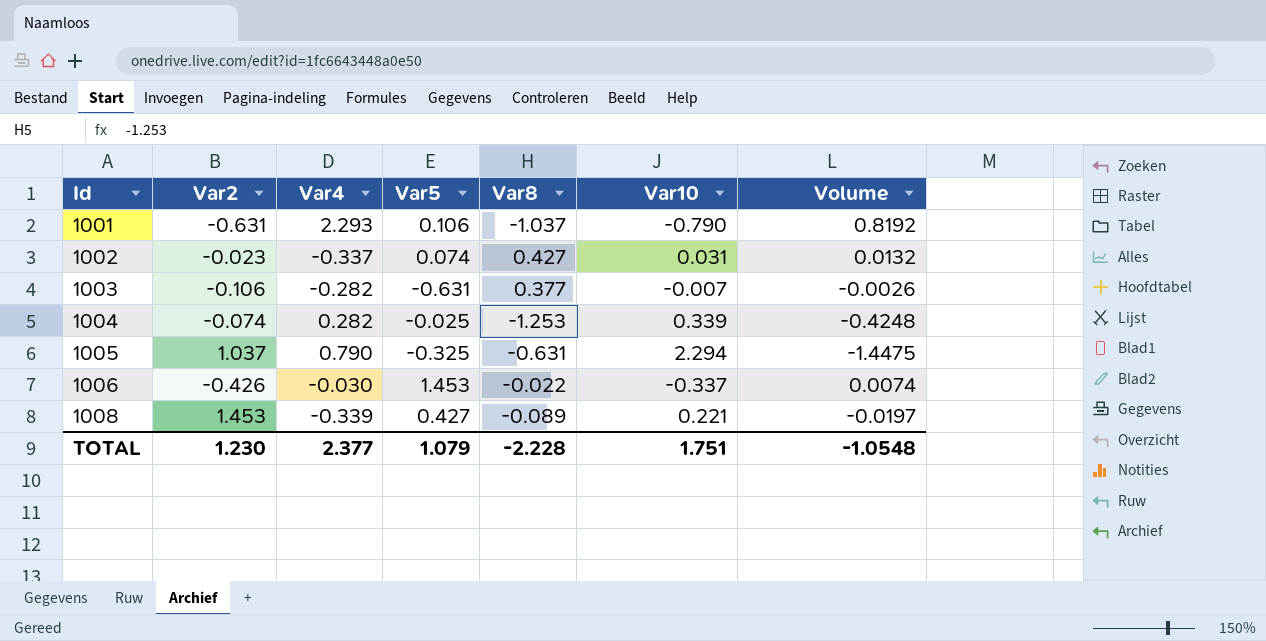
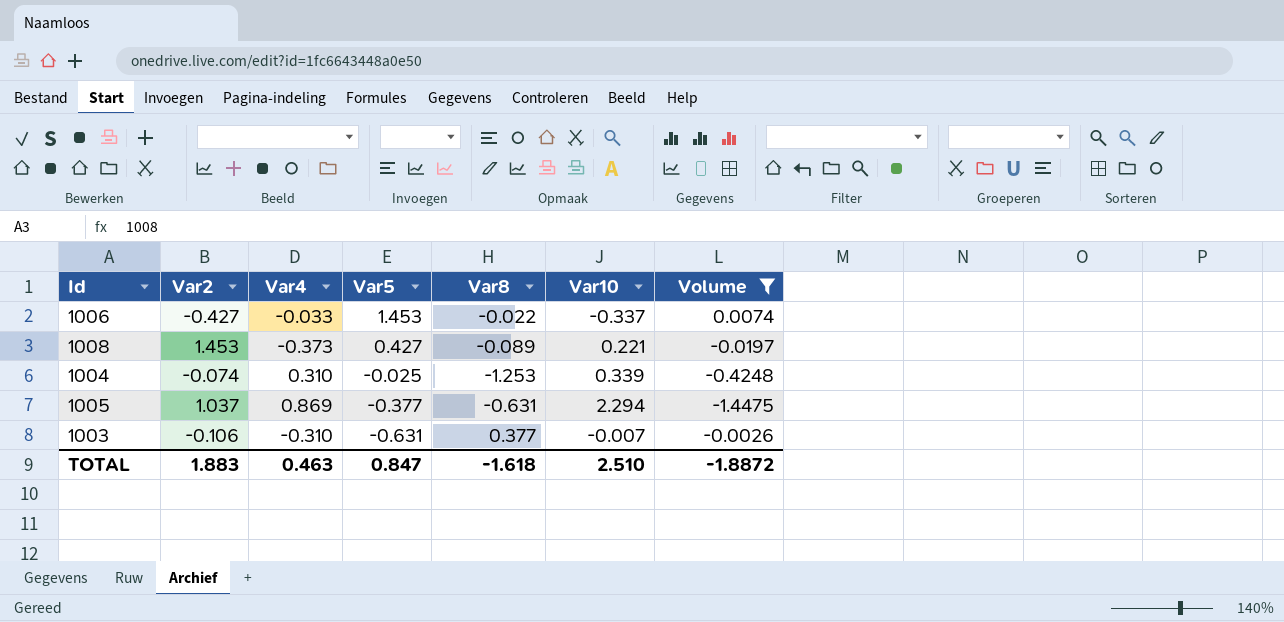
filter: none -> Volume <= 0.0074
row order: Id ascending -> Var5 descending
1006 | Var2: -0.426 -> -0.427
1006 | Var4: -0.030 -> -0.033
1008 | Var4: -0.339 -> -0.373
1004 | Var4: 0.282 -> 0.310
1005 | Var4: 0.790 -> 0.869
1005 | Var5: -0.325 -> -0.377
1003 | Var4: -0.282 -> -0.310
TOTAL | Var2: 1.230 -> 1.883
TOTAL | Var4: 2.377 -> 0.463
TOTAL | Var5: 1.079 -> 0.847
TOTAL | Var8: -2.228 -> -1.618
TOTAL | Var10: 1.751 -> 2.510
TOTAL | Volume: -1.0548 -> -1.8872

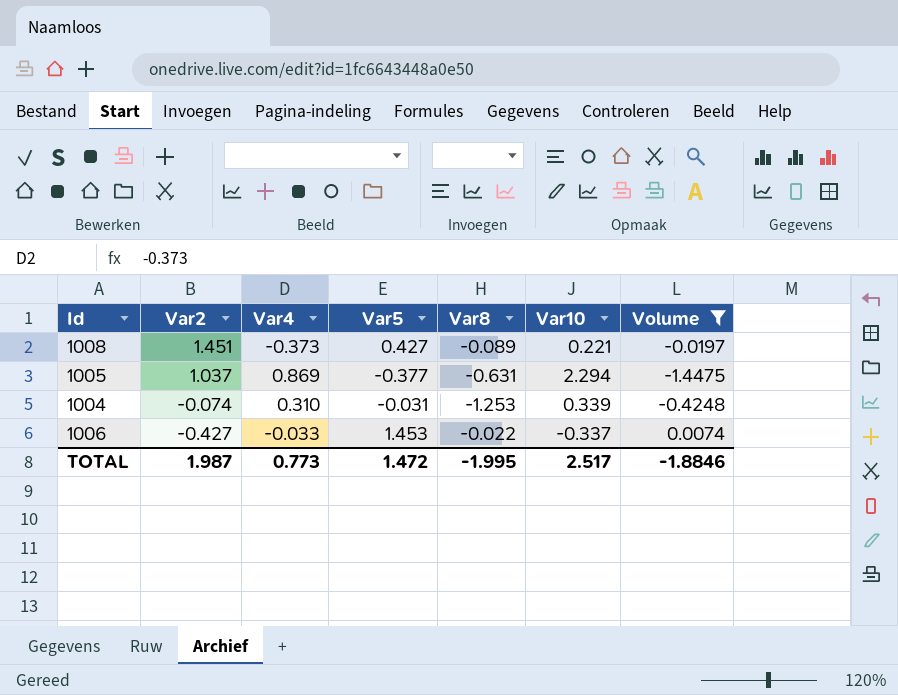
row order: Var5 descending -> Var2 descending
row 1003: -0.106 | -0.310 | -0.631 | 0.377 | -0.007 | -0.0026 -> none
1008 | Var2: 1.453 -> 1.451
1004 | Var5: -0.025 -> -0.031
TOTAL | Var2: 1.883 -> 1.987
TOTAL | Var4: 0.463 -> 0.773
TOTAL | Var5: 0.847 -> 1.472
TOTAL | Var8: -1.618 -> -1.995
TOTAL | Var10: 2.510 -> 2.517
TOTAL | Volume: -1.8872 -> -1.8846

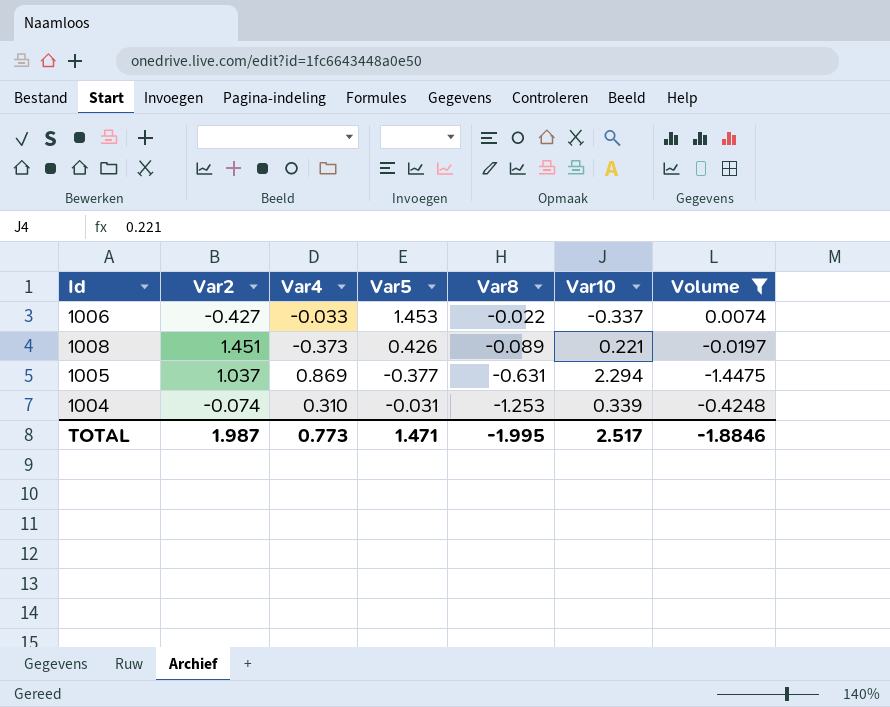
row order: Var2 descending -> Var8 descending
1008 | Var5: 0.427 -> 0.426
TOTAL | Var5: 1.472 -> 1.471

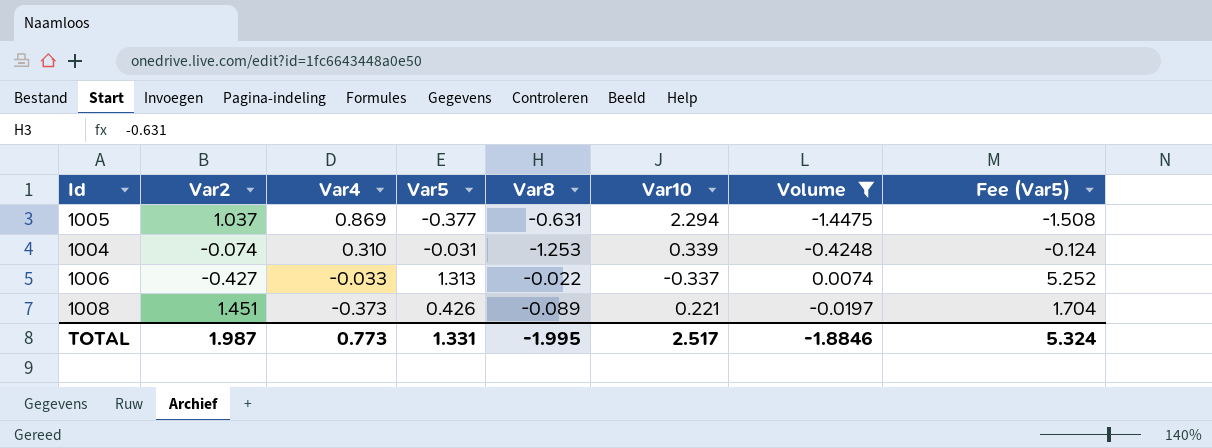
row order: Var8 descending -> Var4 descending
column Fee (Var5) | formula: none -> [Var5] * 4
1006 | Var5: 1.453 -> 1.313
TOTAL | Var5: 1.471 -> 1.331

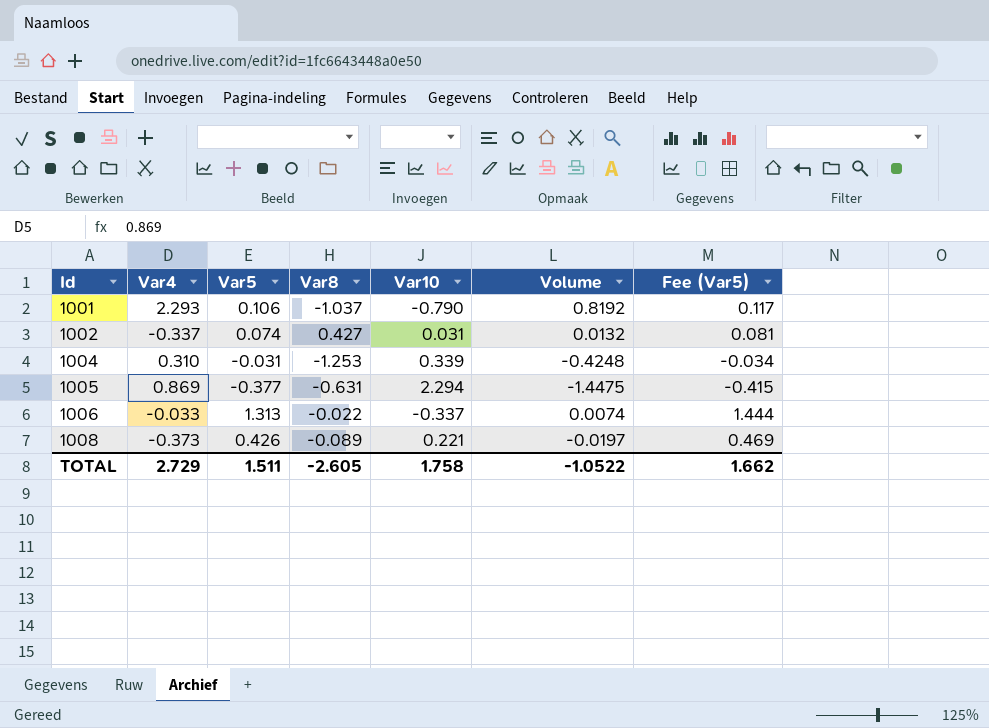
filter: Volume <= 0.0074 -> none
row order: Var4 descending -> Id ascending
column Var2 | position: 2 -> none
column Fee (Var5) | formula: [Var5] * 4 -> [Var5] * 1.1
TOTAL | Var4: 0.773 -> 2.729
TOTAL | Var5: 1.331 -> 1.511
TOTAL | Var8: -1.995 -> -2.605
TOTAL | Var10: 2.517 -> 1.758
TOTAL | Volume: -1.8846 -> -1.0522
TOTAL | Fee (Var5): 5.324 -> 1.662

